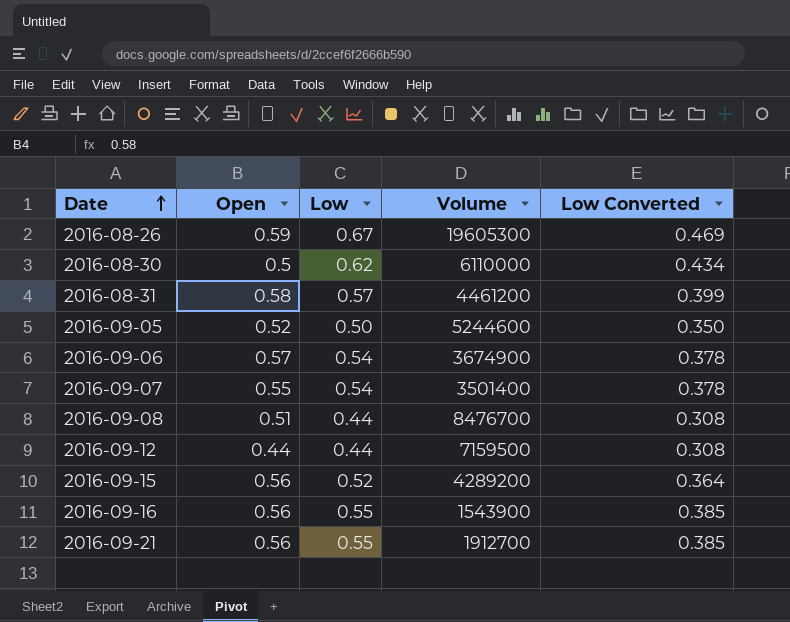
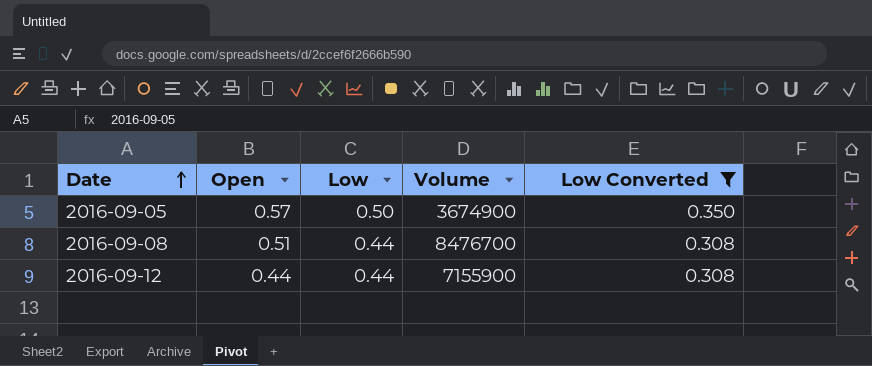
filter: none -> Low Converted <= 0.350
2016-09-05 | Open: 0.52 -> 0.57
2016-09-05 | Volume: 5244600 -> 3674900
2016-09-12 | Volume: 7159500 -> 7155900

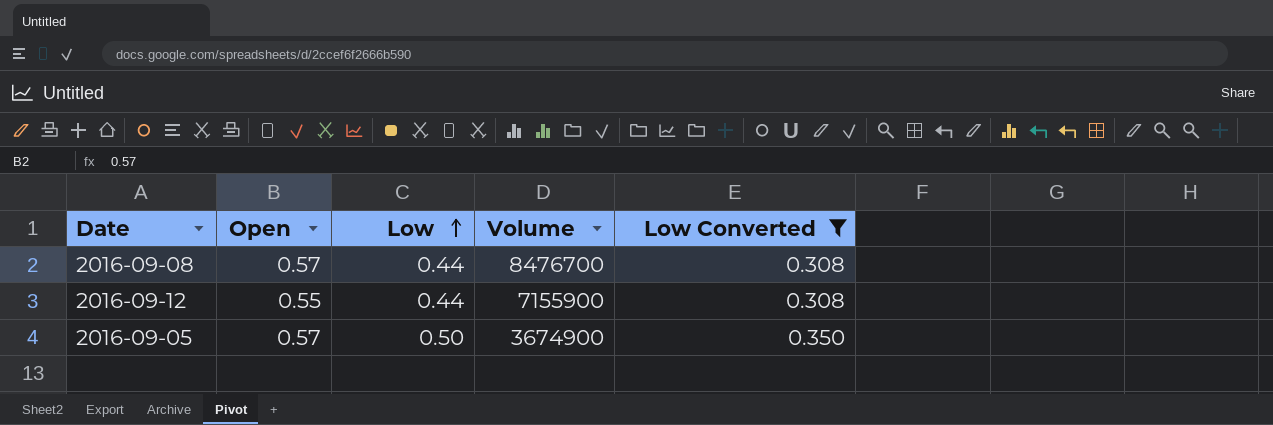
row order: Date ascending -> Low ascending
2016-09-08 | Open: 0.51 -> 0.57
2016-09-12 | Open: 0.44 -> 0.55

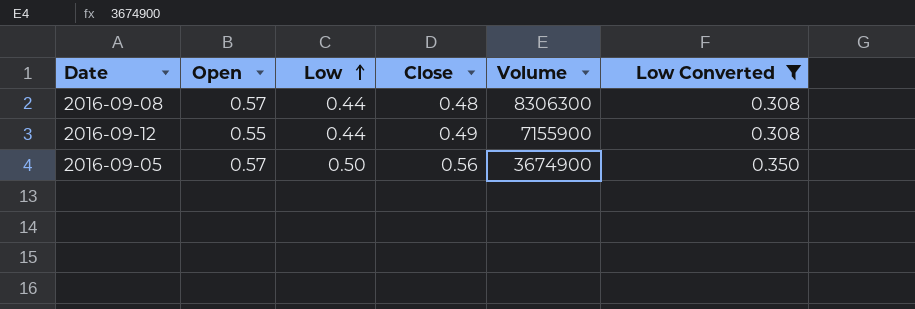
column Close | position: none -> 4
2016-09-08 | Volume: 8476700 -> 8306300

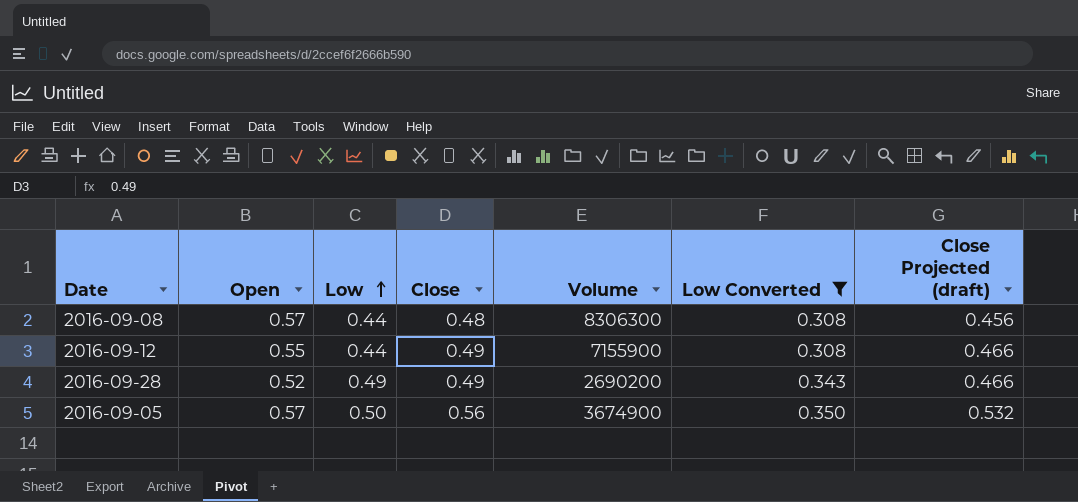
column Close Projected (draft) | formula: none -> [Close] * 0.95
row 2016-09-28: none -> 0.52 | 0.49 | 0.49 | 2690200 | 0.343 | 0.466

